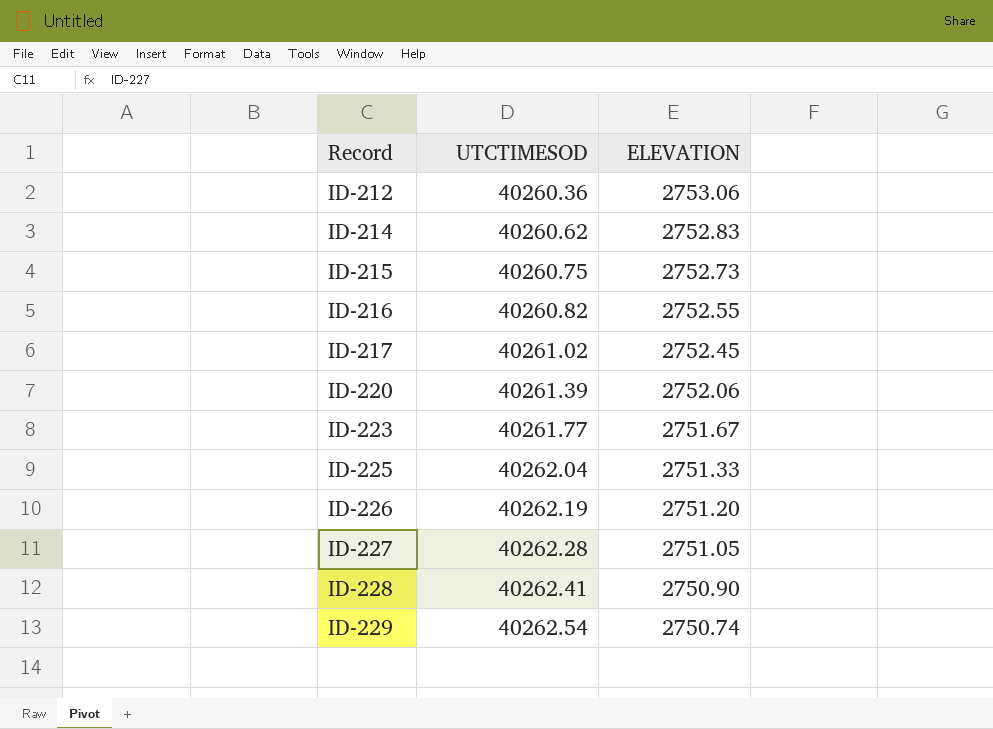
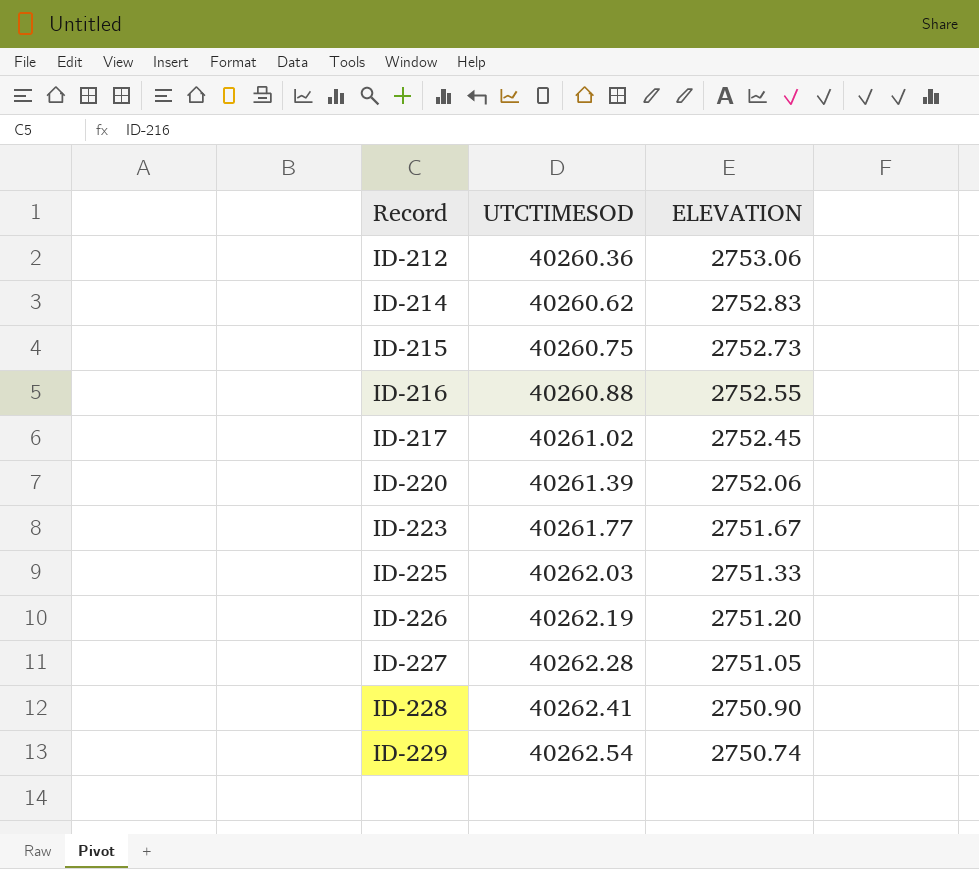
ID-216 | UTCTIMESOD: 40260.82 -> 40260.88
ID-225 | UTCTIMESOD: 40262.04 -> 40262.03

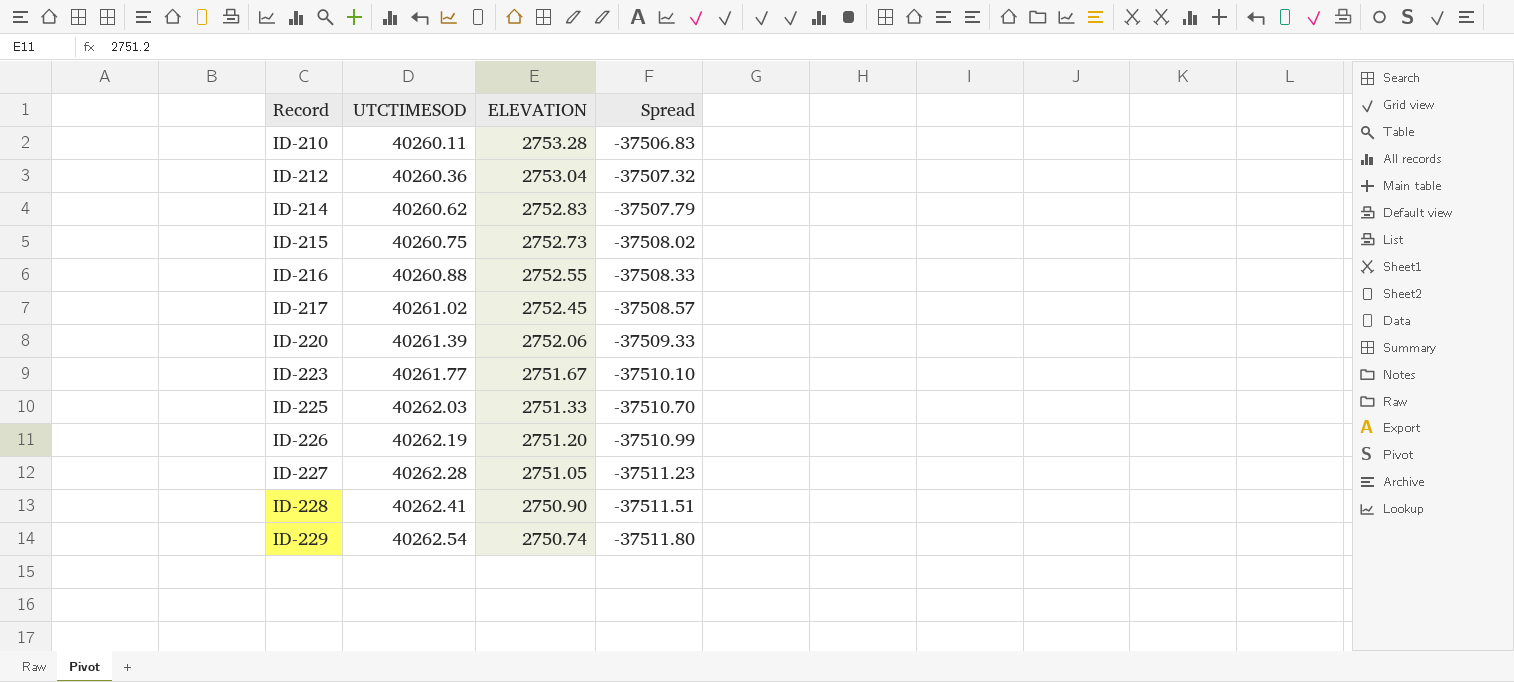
column Spread | formula: none -> [ELEVATION] - [UTCTIMESOD]
row ID-210: none -> 40260.11 | 2753.28 | -37506.83
ID-212 | ELEVATION: 2753.06 -> 2753.04

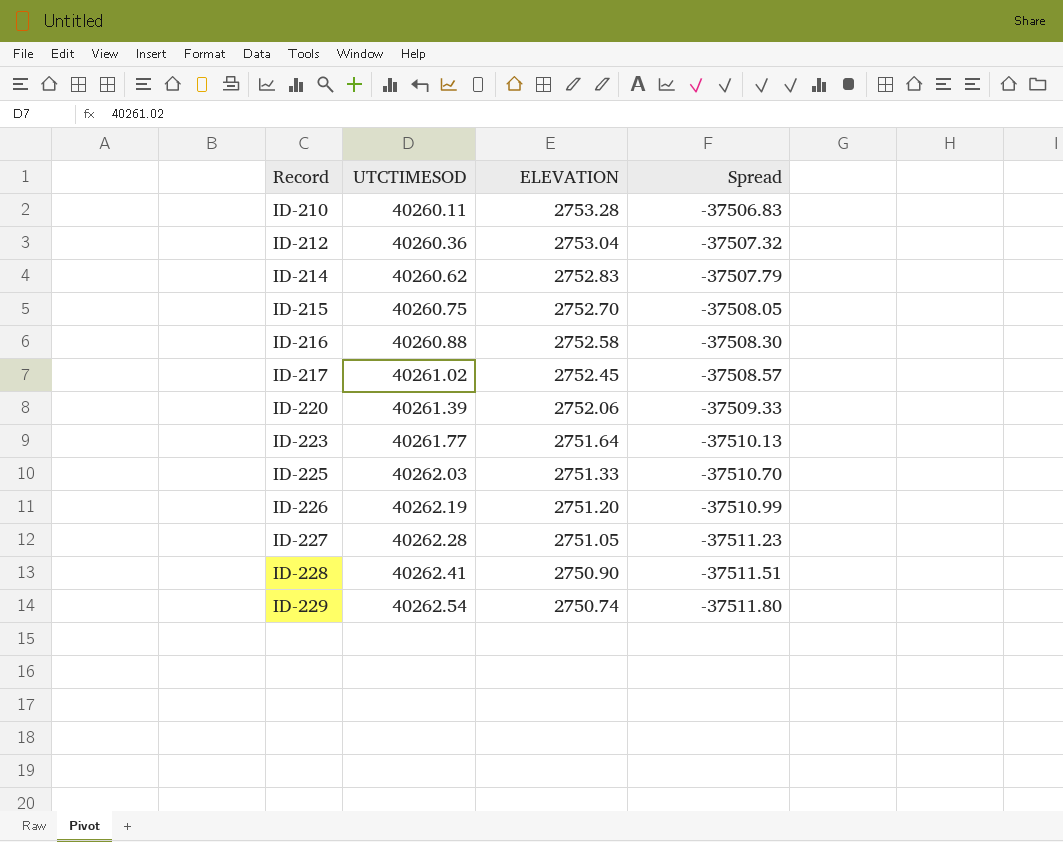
ID-215 | ELEVATION: 2752.73 -> 2752.70
ID-215 | Spread: -37508.02 -> -37508.05
ID-216 | ELEVATION: 2752.55 -> 2752.58
ID-216 | Spread: -37508.33 -> -37508.30
ID-223 | ELEVATION: 2751.67 -> 2751.64
ID-223 | Spread: -37510.10 -> -37510.13

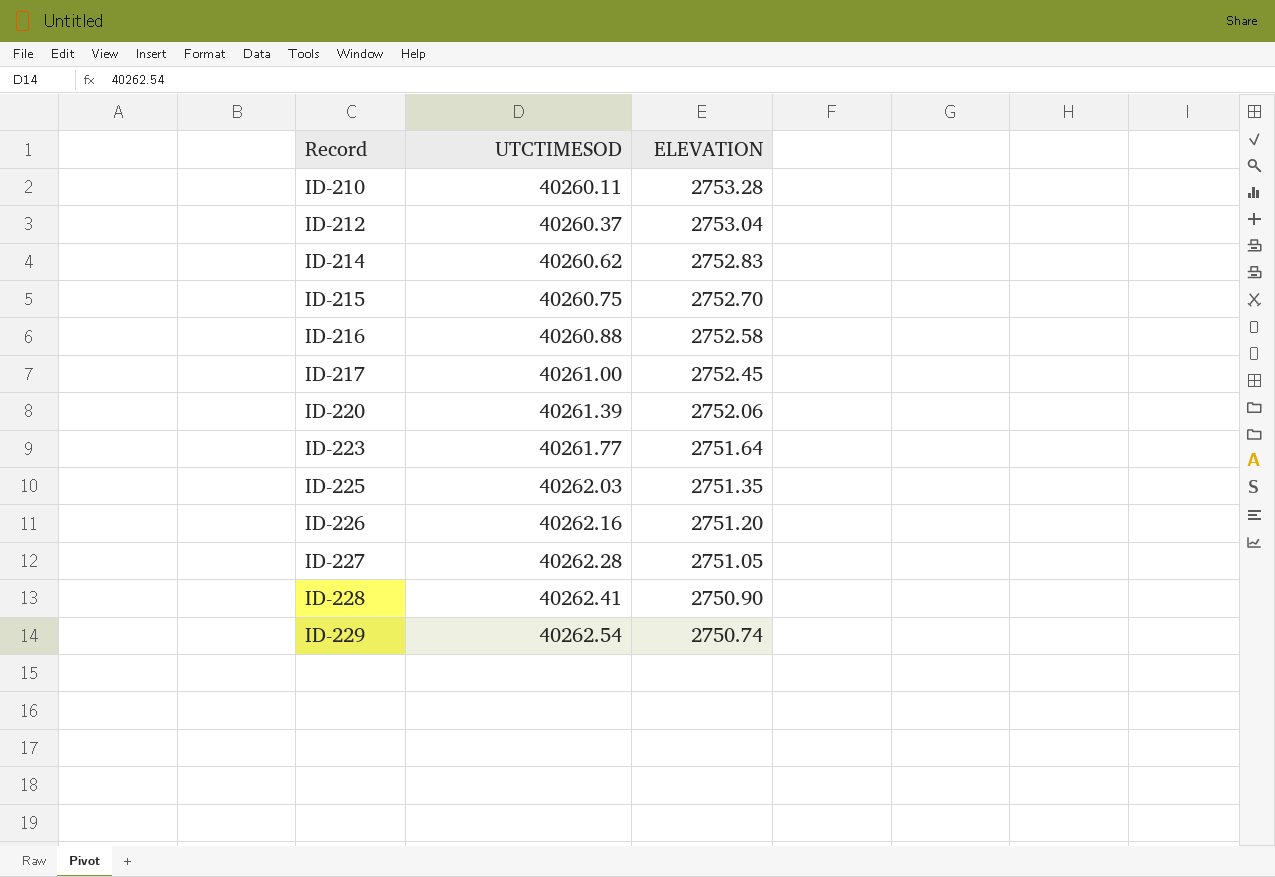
column Spread | formula: [ELEVATION] - [UTCTIMESOD] -> none
ID-212 | UTCTIMESOD: 40260.36 -> 40260.37
ID-217 | UTCTIMESOD: 40261.02 -> 40261.00
ID-225 | ELEVATION: 2751.33 -> 2751.35
ID-226 | UTCTIMESOD: 40262.19 -> 40262.16

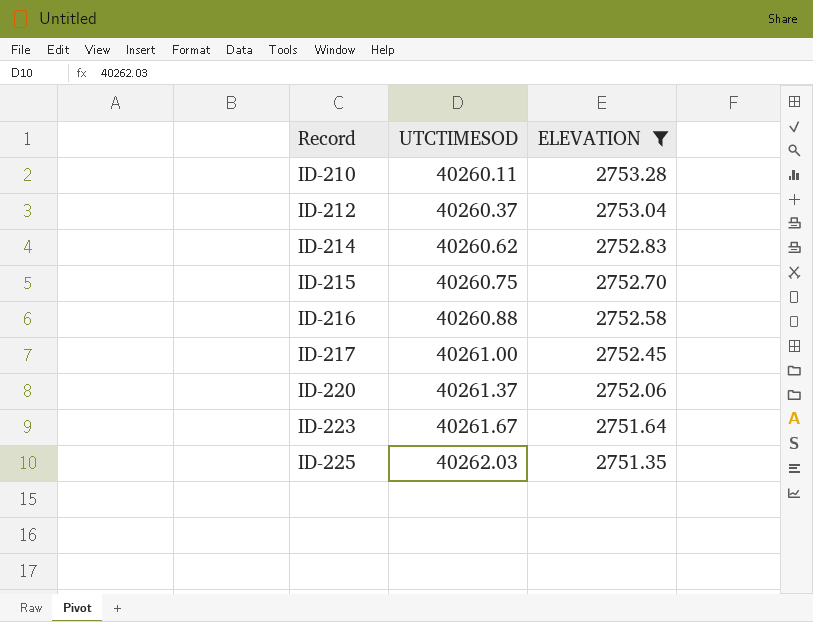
filter: none -> ELEVATION >= 2751.35
ID-220 | UTCTIMESOD: 40261.39 -> 40261.37
ID-223 | UTCTIMESOD: 40261.77 -> 40261.67

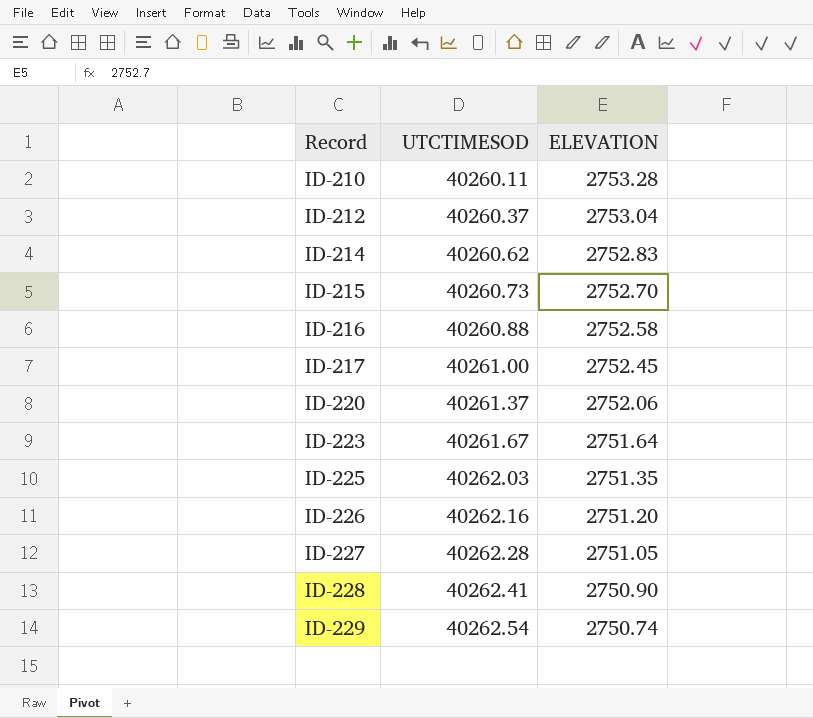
filter: ELEVATION >= 2751.35 -> none
ID-215 | UTCTIMESOD: 40260.75 -> 40260.73

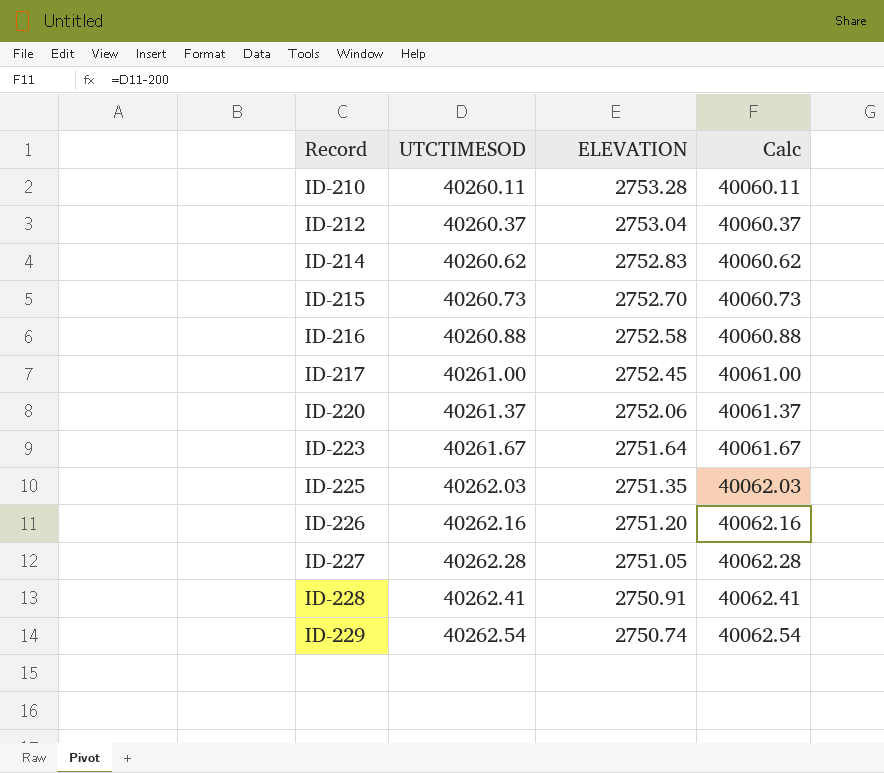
column Calc | formula: none -> [UTCTIMESOD] - 200
ID-228 | ELEVATION: 2750.90 -> 2750.91

